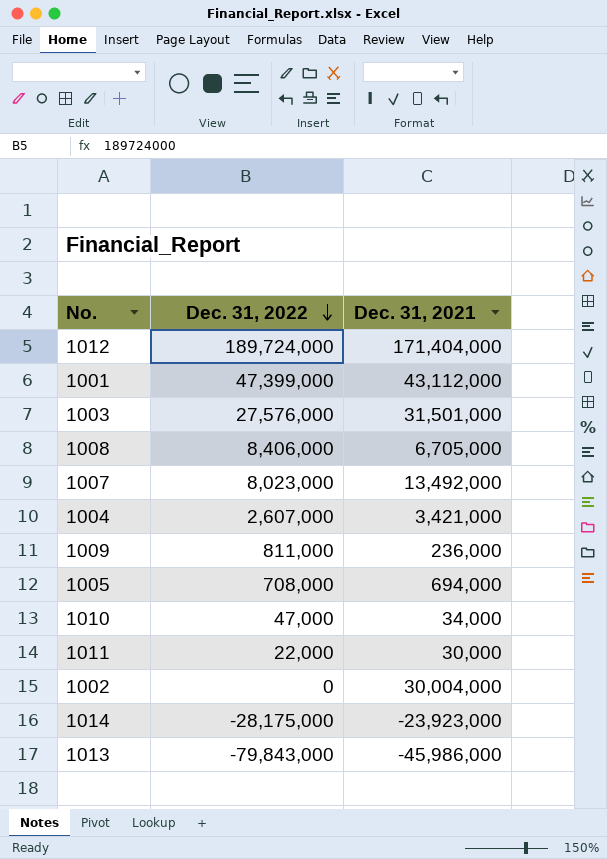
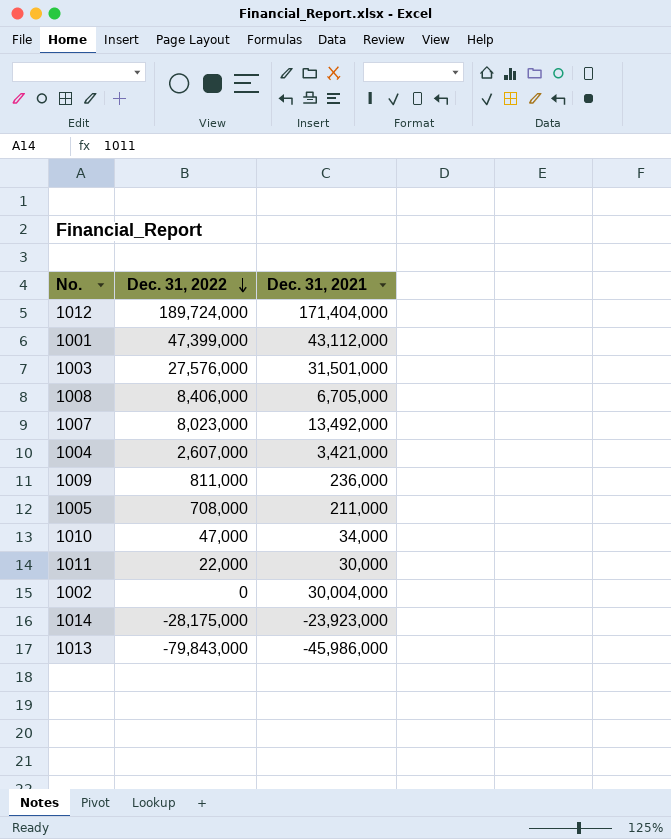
1005 | Dec. 31, 2021: 694,000 -> 211,000

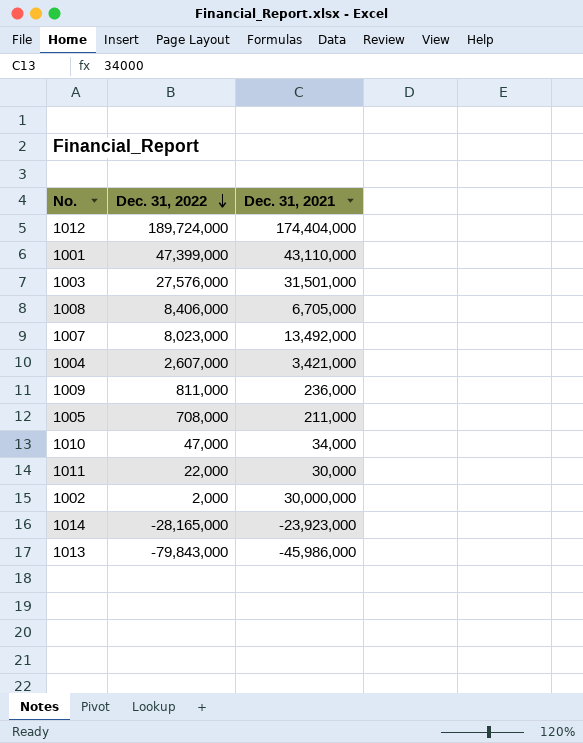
1012 | Dec. 31, 2021: 171,404,000 -> 174,404,000
1001 | Dec. 31, 2021: 43,112,000 -> 43,110,000
1002 | Dec. 31, 2022: 0 -> 2,000
1002 | Dec. 31, 2021: 30,004,000 -> 30,000,000
1014 | Dec. 31, 2022: -28,175,000 -> -28,165,000

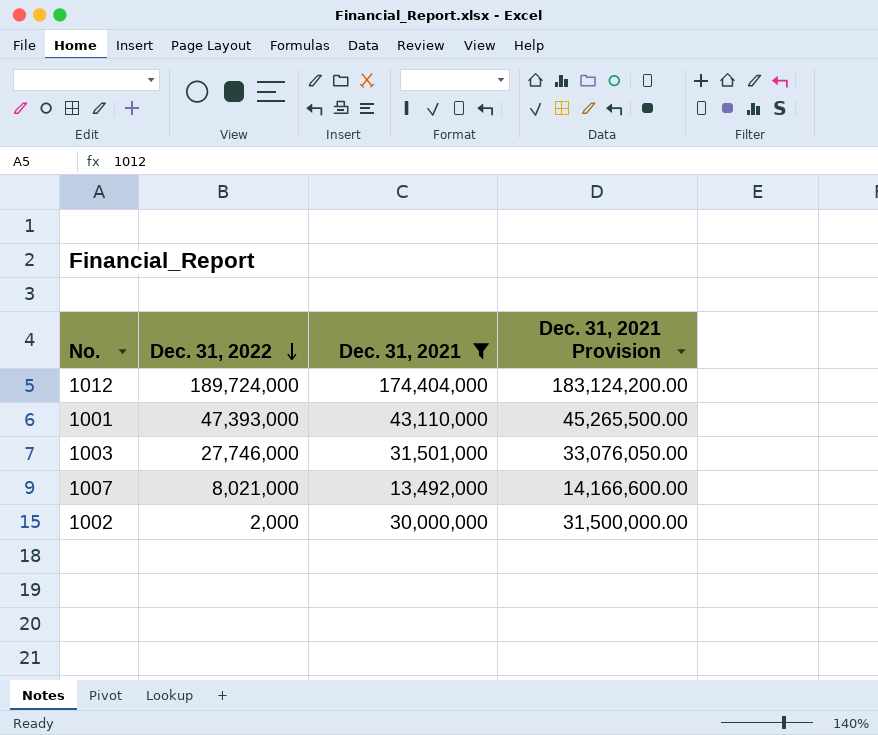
filter: none -> Dec. 31, 2021 >= 13,492,000
column Dec. 31, 2021 Provision | formula: none -> [Dec. 31, 2021] * 1.05
1001 | Dec. 31, 2022: 47,399,000 -> 47,393,000
1003 | Dec. 31, 2022: 27,576,000 -> 27,746,000
1007 | Dec. 31, 2022: 8,023,000 -> 8,021,000

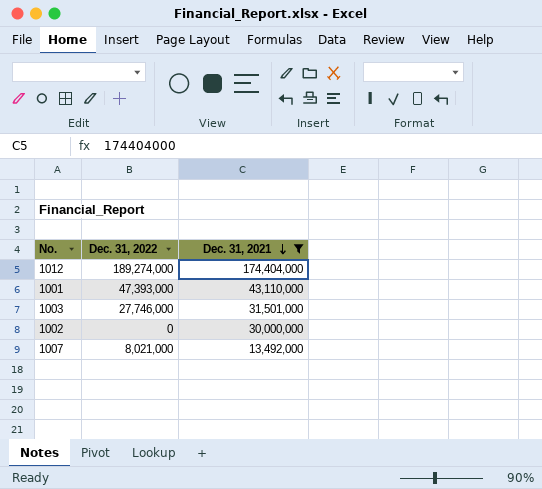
row order: Dec. 31, 2022 descending -> Dec. 31, 2021 descending
column Dec. 31, 2021 Provision | formula: [Dec. 31, 2021] * 1.05 -> none
1012 | Dec. 31, 2022: 189,724,000 -> 189,274,000
1002 | Dec. 31, 2022: 2,000 -> 0

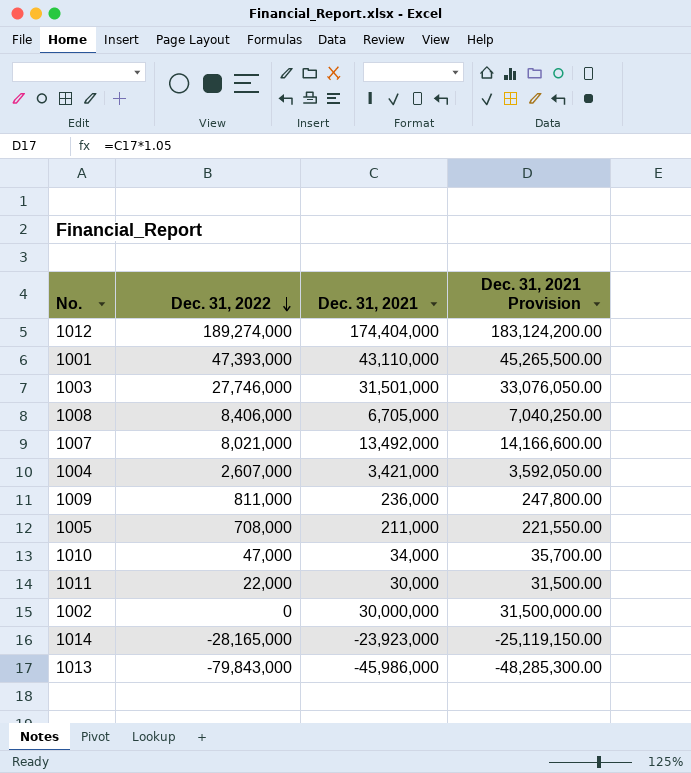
filter: Dec. 31, 2021 >= 13,492,000 -> none
row order: Dec. 31, 2021 descending -> Dec. 31, 2022 descending
column Dec. 31, 2021 Provision | formula: none -> [Dec. 31, 2021] * 1.05

